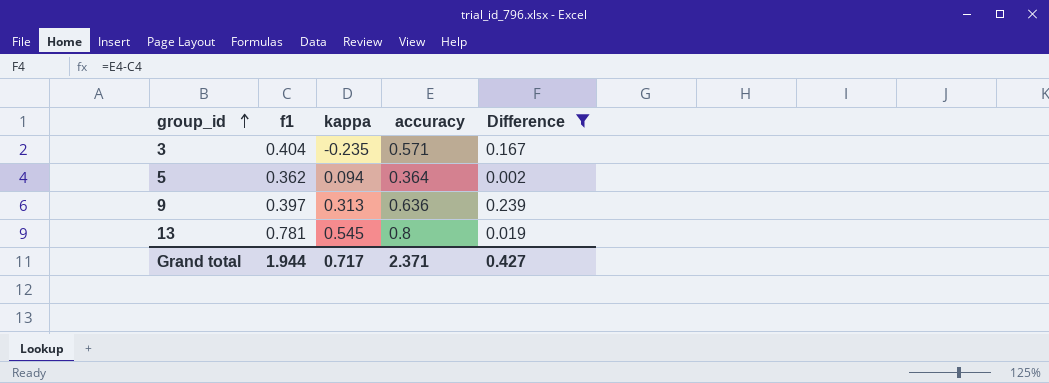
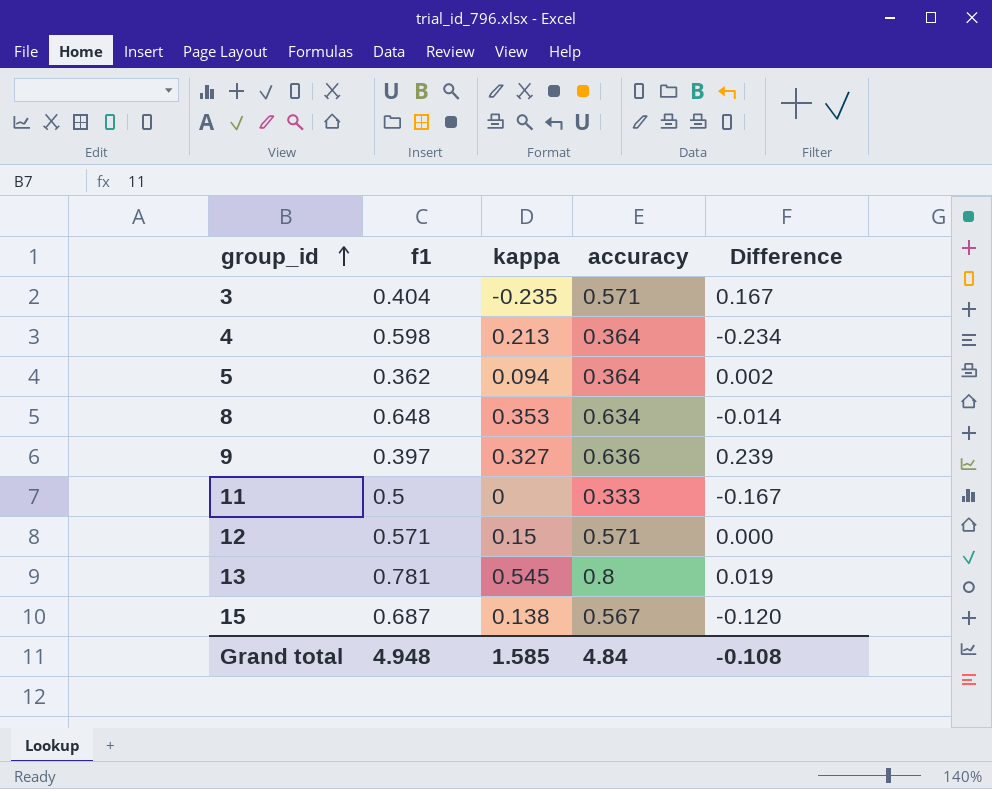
filter: Difference >= 0.002 -> none
9 | kappa: 0.313 -> 0.327
Grand total | f1: 1.944 -> 4.948
Grand total | kappa: 0.717 -> 1.585
Grand total | accuracy: 2.371 -> 4.84
Grand total | Difference: 0.427 -> -0.108

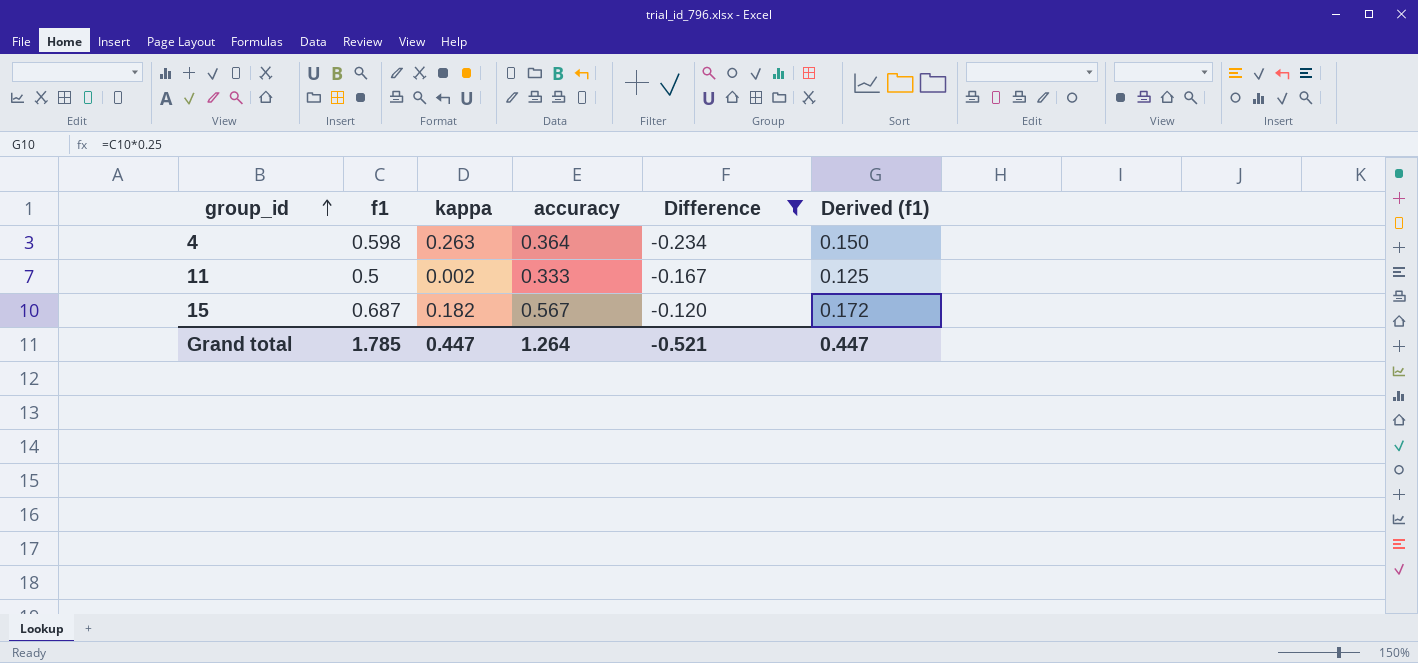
filter: none -> Difference <= -0.120
column Derived (f1) | formula: none -> [f1] * 0.25
4 | kappa: 0.213 -> 0.263
11 | kappa: 0 -> 0.002
15 | kappa: 0.138 -> 0.182
Grand total | f1: 4.948 -> 1.785
Grand total | kappa: 1.585 -> 0.447
Grand total | accuracy: 4.84 -> 1.264
Grand total | Difference: -0.108 -> -0.521

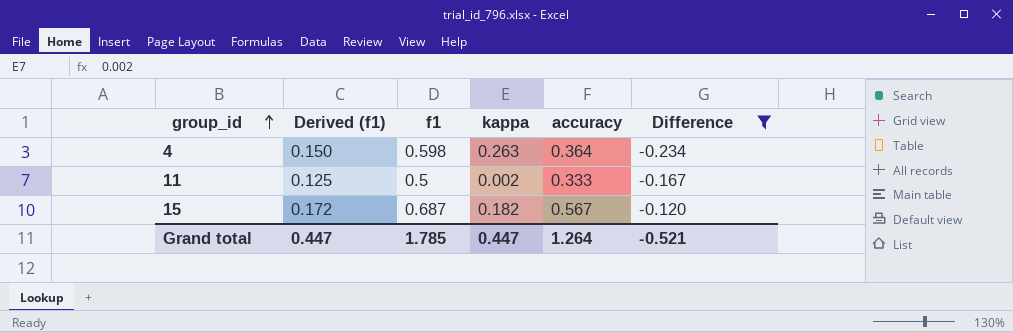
column Derived (f1) | position: 6 -> 2

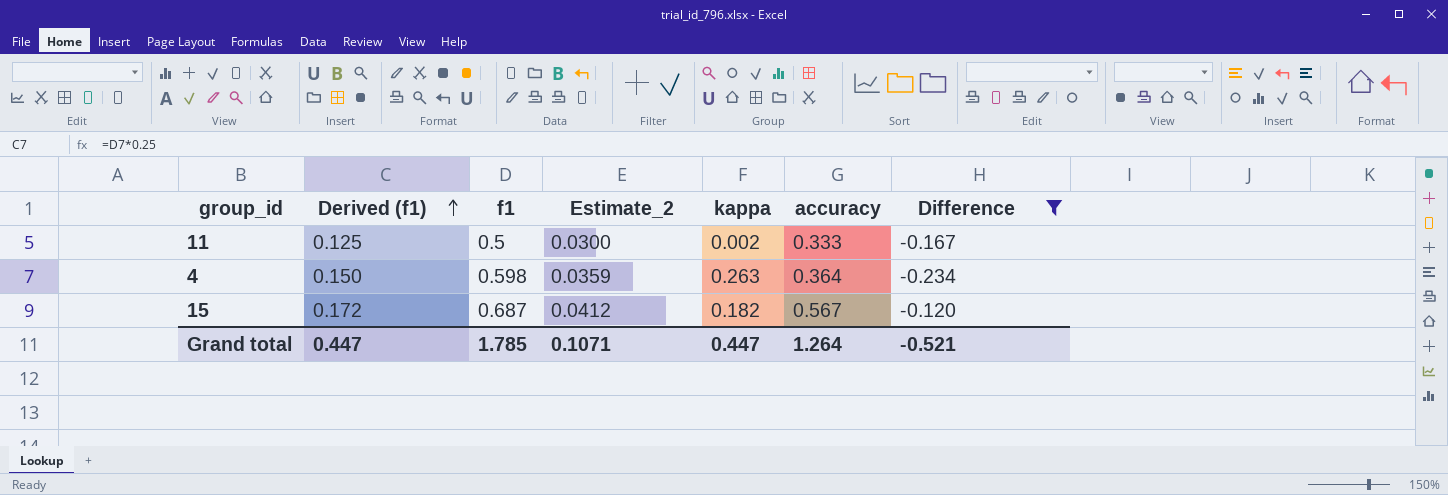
row order: group_id ascending -> Derived (f1) ascending
column Estimate_2 | formula: none -> [f1] * 0.06

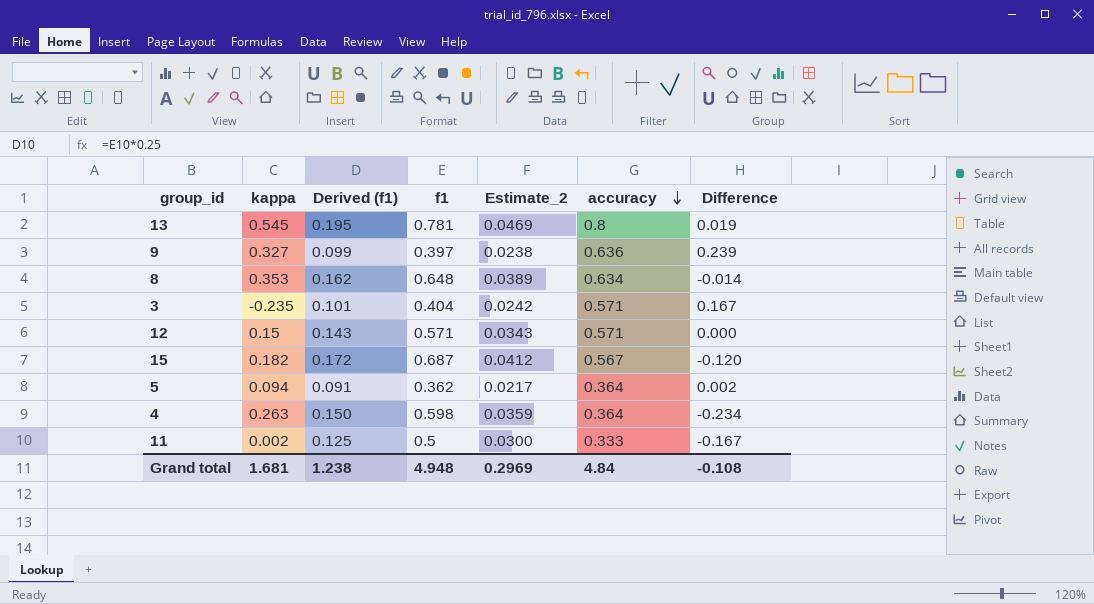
filter: Difference <= -0.120 -> none
row order: Derived (f1) ascending -> accuracy descending
column kappa | position: 5 -> 2
Grand total | kappa: 0.447 -> 1.681
Grand total | Derived (f1): 0.447 -> 1.238
Grand total | f1: 1.785 -> 4.948
Grand total | Estimate_2: 0.1071 -> 0.2969
Grand total | accuracy: 1.264 -> 4.84
Grand total | Difference: -0.521 -> -0.108

